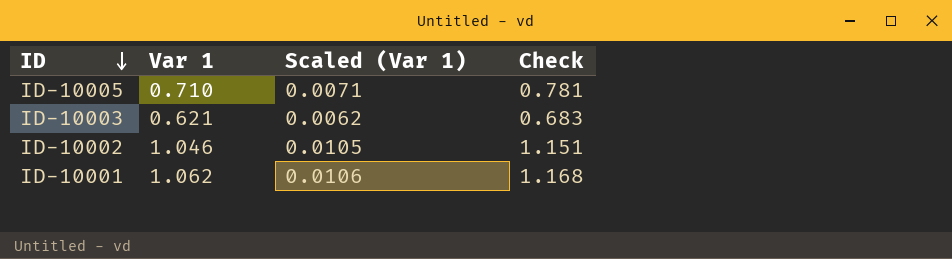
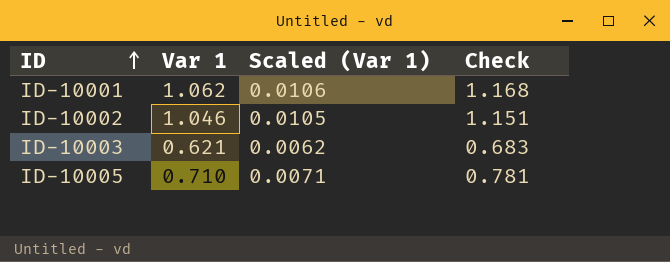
row order: ID descending -> ID ascending

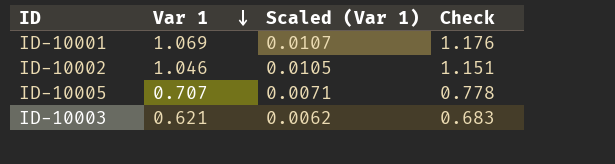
row order: ID ascending -> Var 1 descending
ID-10001 | Var 1: 1.062 -> 1.069
ID-10001 | Scaled (Var 1): 0.0106 -> 0.0107
ID-10001 | Check: 1.168 -> 1.176
ID-10005 | Var 1: 0.710 -> 0.707
ID-10005 | Check: 0.781 -> 0.778

